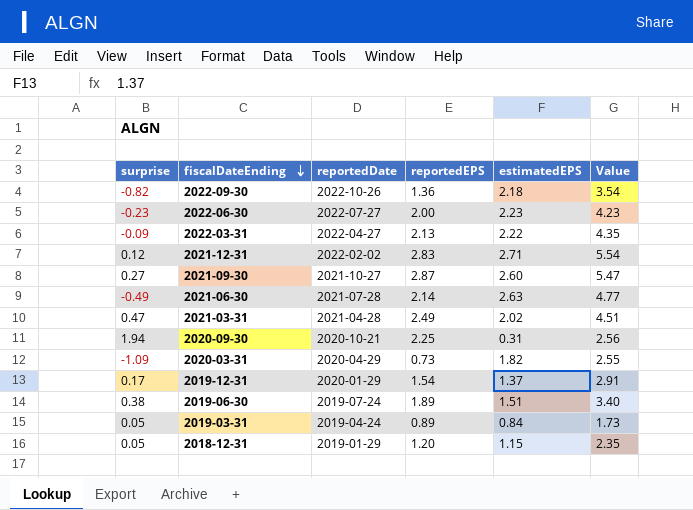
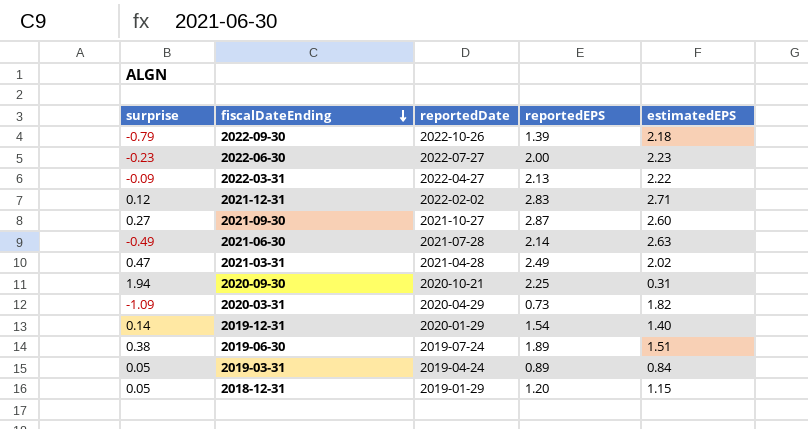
column Value | formula: [reportedEPS] + [estimatedEPS] -> none
2022-09-30 | surprise: -0.82 -> -0.79
2022-09-30 | reportedEPS: 1.36 -> 1.39
2019-12-31 | surprise: 0.17 -> 0.14
2019-12-31 | estimatedEPS: 1.37 -> 1.40

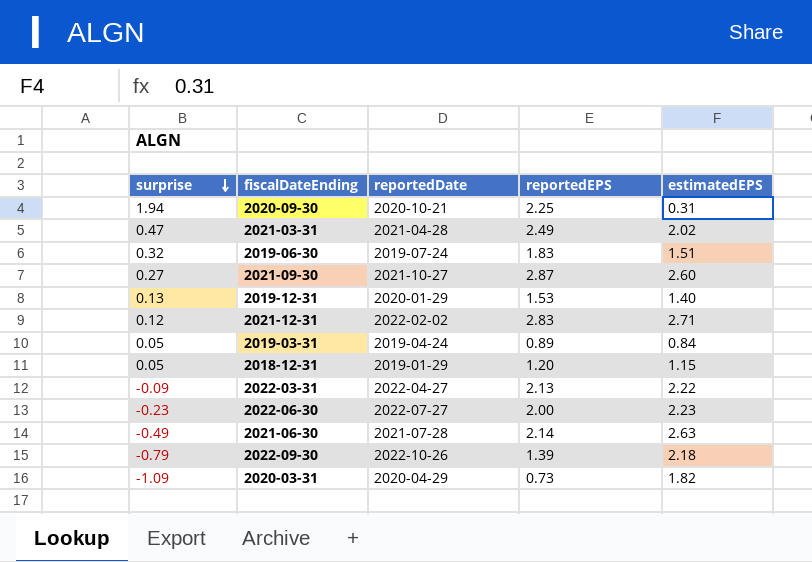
row order: fiscalDateEnding descending -> surprise descending
2019-06-30 | surprise: 0.38 -> 0.32
2019-06-30 | reportedEPS: 1.89 -> 1.83
2019-12-31 | surprise: 0.14 -> 0.13
2019-12-31 | reportedEPS: 1.54 -> 1.53

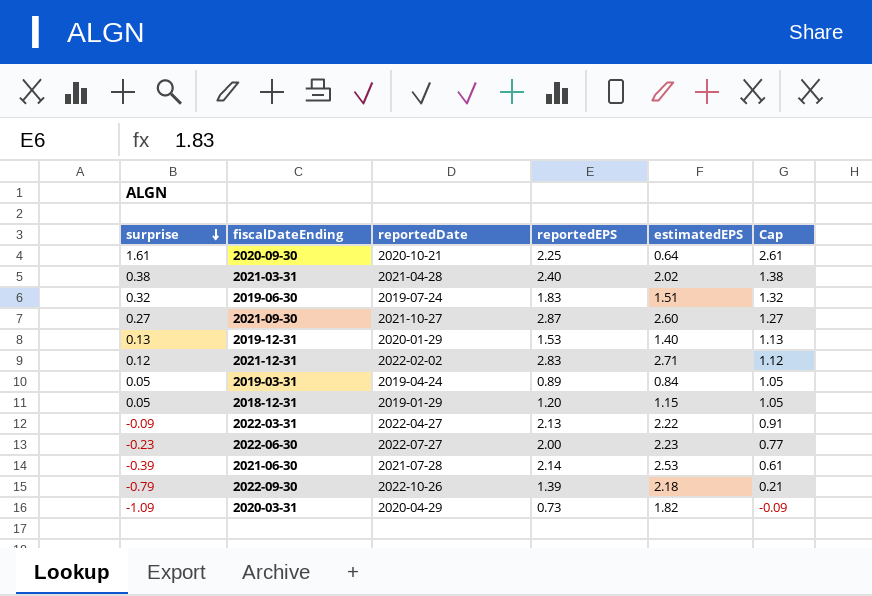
column Cap | formula: none -> [surprise] + 1
2020-09-30 | surprise: 1.94 -> 1.61
2020-09-30 | estimatedEPS: 0.31 -> 0.64
2021-03-31 | surprise: 0.47 -> 0.38
2021-03-31 | reportedEPS: 2.49 -> 2.40
2021-06-30 | surprise: -0.49 -> -0.39
2021-06-30 | estimatedEPS: 2.63 -> 2.53

